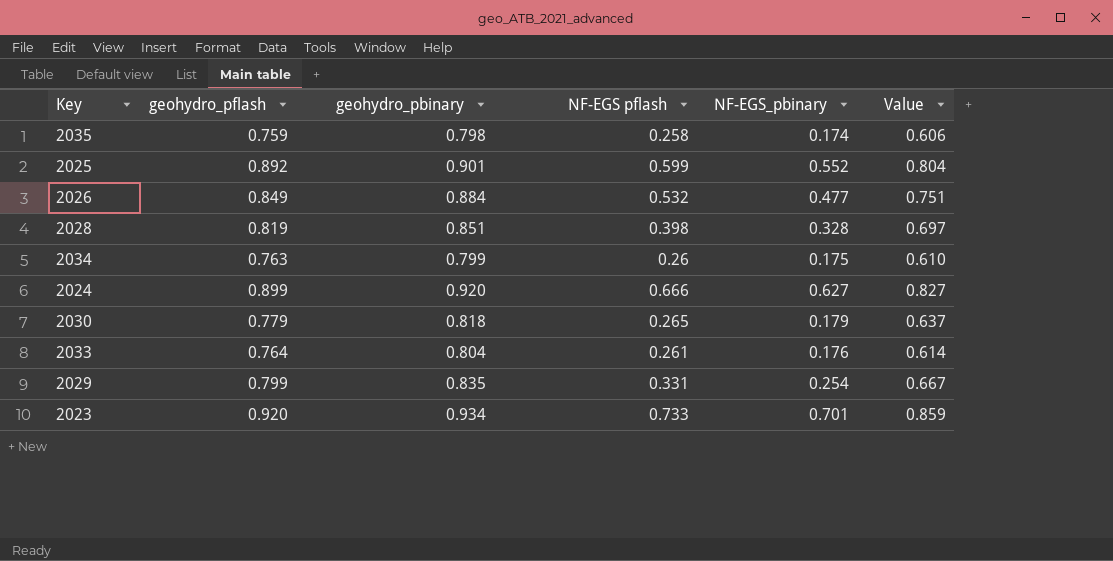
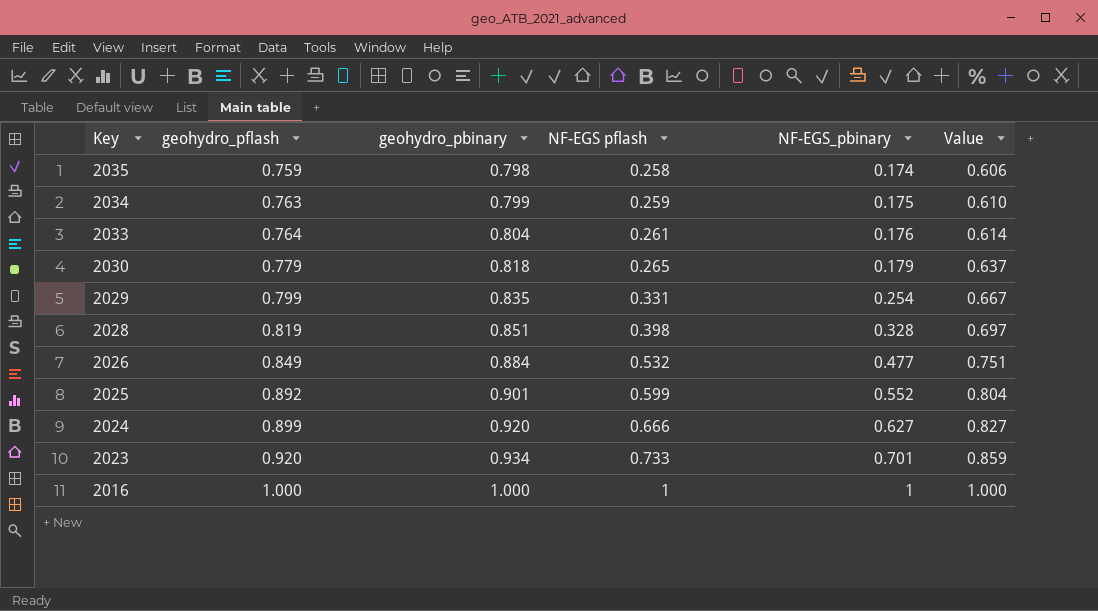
row order: none -> Key descending
2034 | NF-EGS pflash: 0.26 -> 0.259
row 2016: none -> 1.000 | 1.000 | 1 | 1 | 1.000

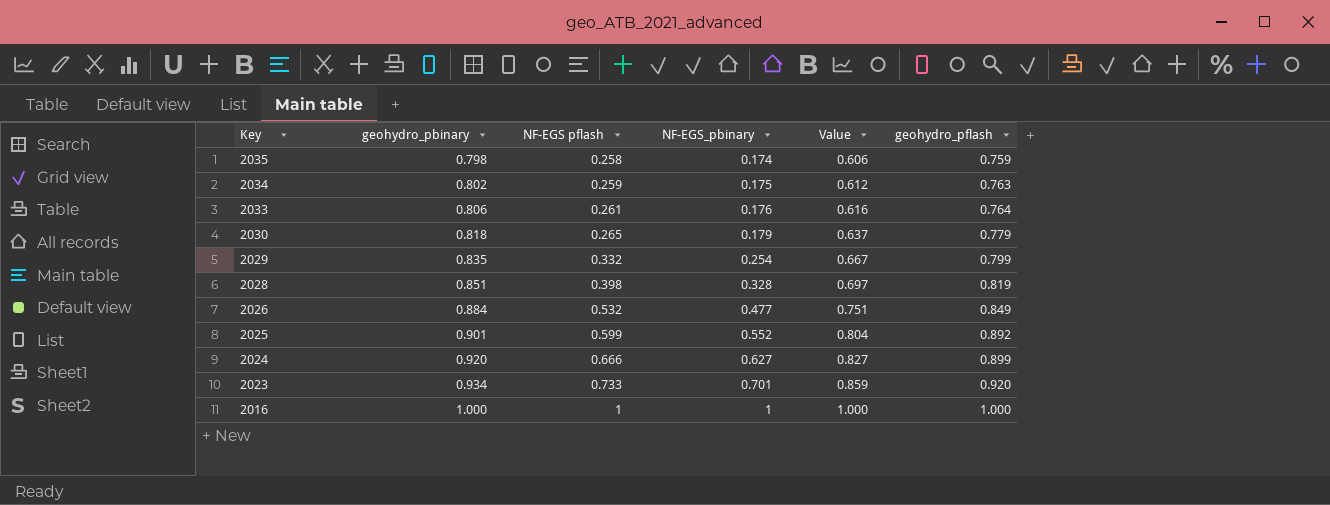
column geohydro_pflash | position: 2 -> 6
2034 | geohydro_pbinary: 0.799 -> 0.802
2034 | Value: 0.610 -> 0.612
2033 | geohydro_pbinary: 0.804 -> 0.806
2033 | Value: 0.614 -> 0.616
2029 | NF-EGS pflash: 0.331 -> 0.332

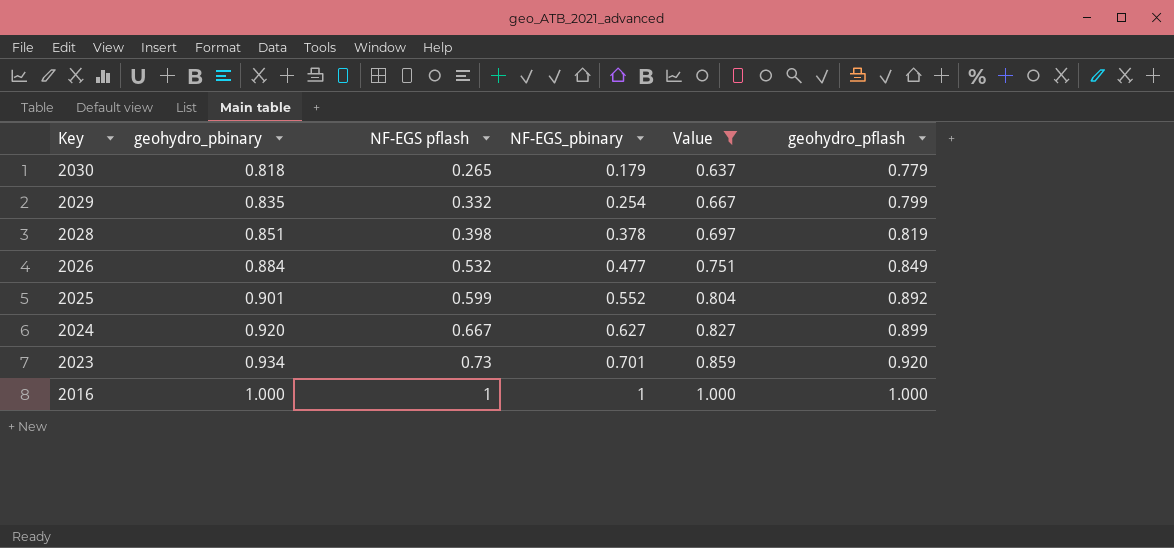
filter: none -> Value >= 0.637
2028 | NF-EGS_pbinary: 0.328 -> 0.378
2024 | NF-EGS pflash: 0.666 -> 0.667
2023 | NF-EGS pflash: 0.733 -> 0.73

